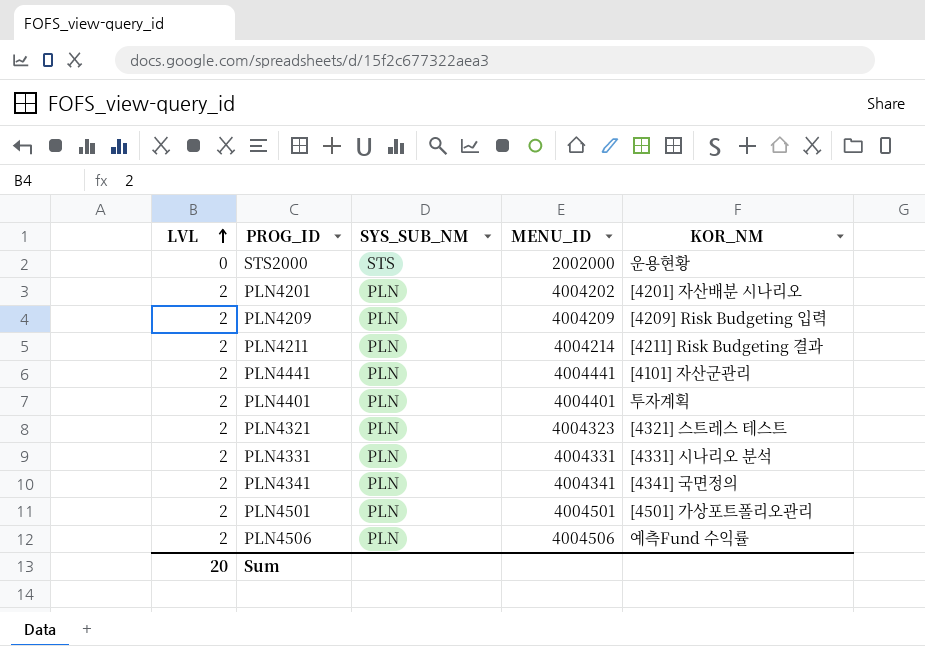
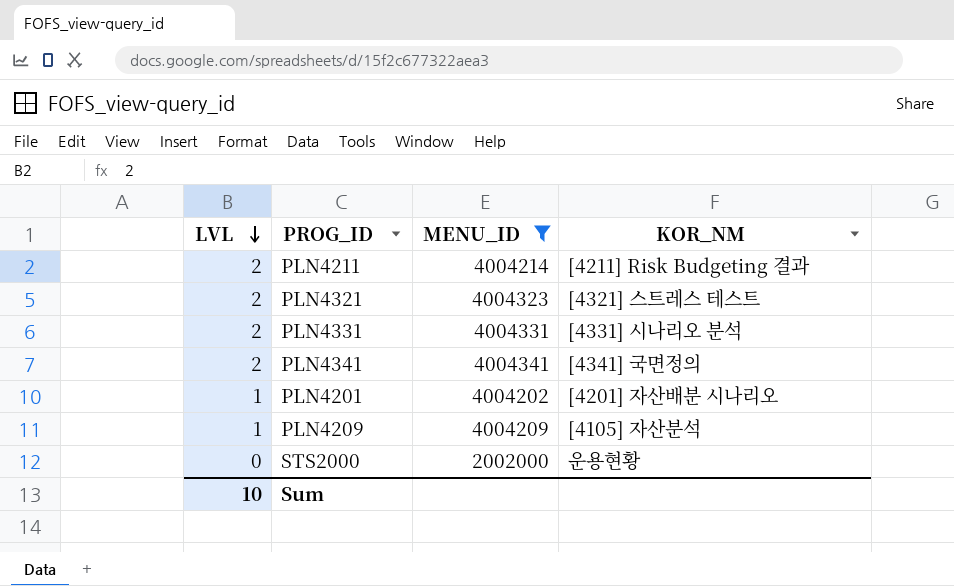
filter: none -> MENU_ID <= 4004341
row order: LVL ascending -> LVL descending
column SYS_SUB_NM | position: 3 -> none
PLN4201 | LVL: 2 -> 1
PLN4209 | LVL: 2 -> 1
PLN4209 | KOR_NM: [4209] Risk Budgeting 입력 -> [4105] 자산분석
Sum | LVL: 20 -> 10

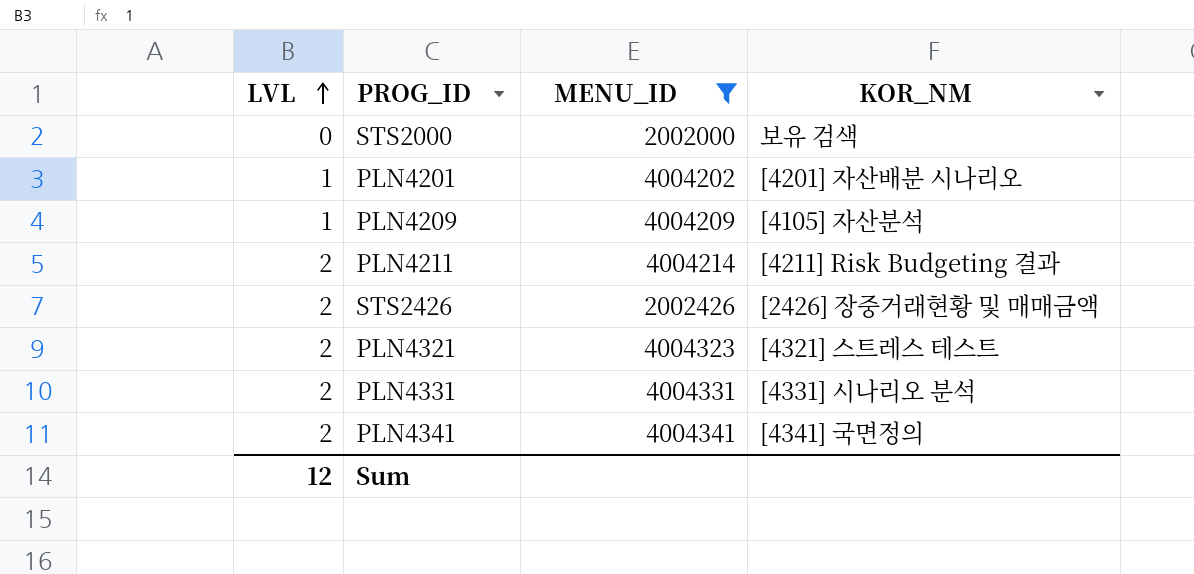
row order: LVL descending -> LVL ascending
STS2000 | KOR_NM: 운용현황 -> 보유 검색
row STS2426: none -> 2 | 2002426 | [2426] 장중거래현황 및 매매금액
Sum | LVL: 10 -> 12

